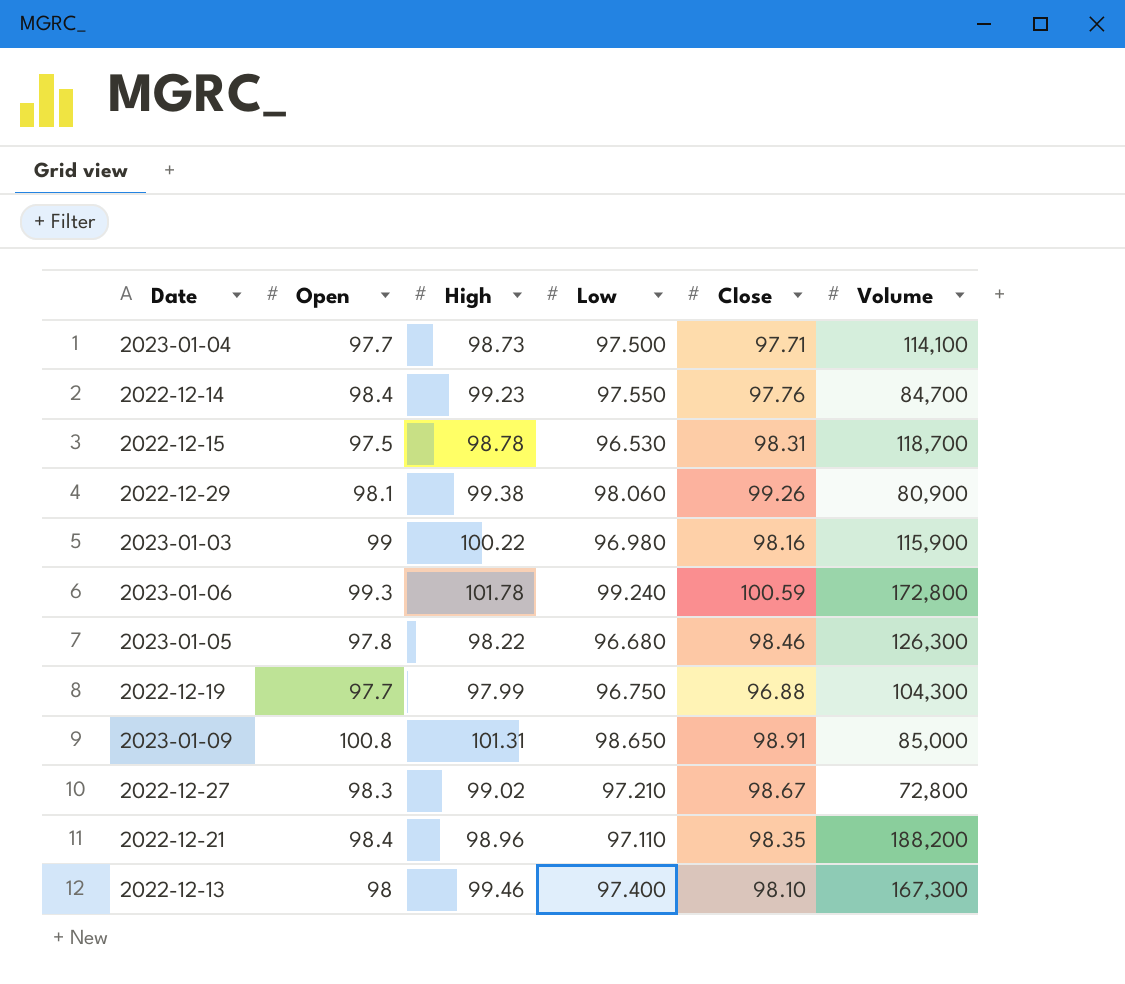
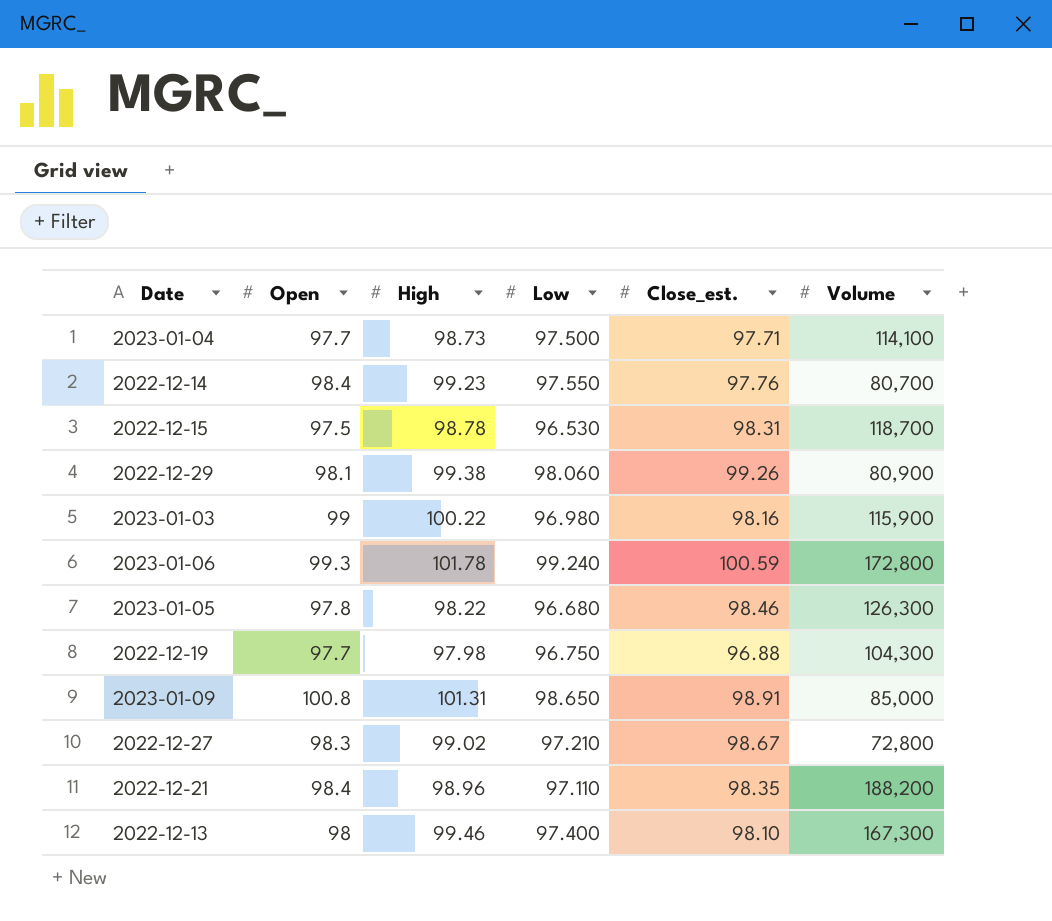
column name: Close -> Close_est.
2022-12-14 | Volume: 84,700 -> 80,700
2022-12-19 | High: 97.99 -> 97.98

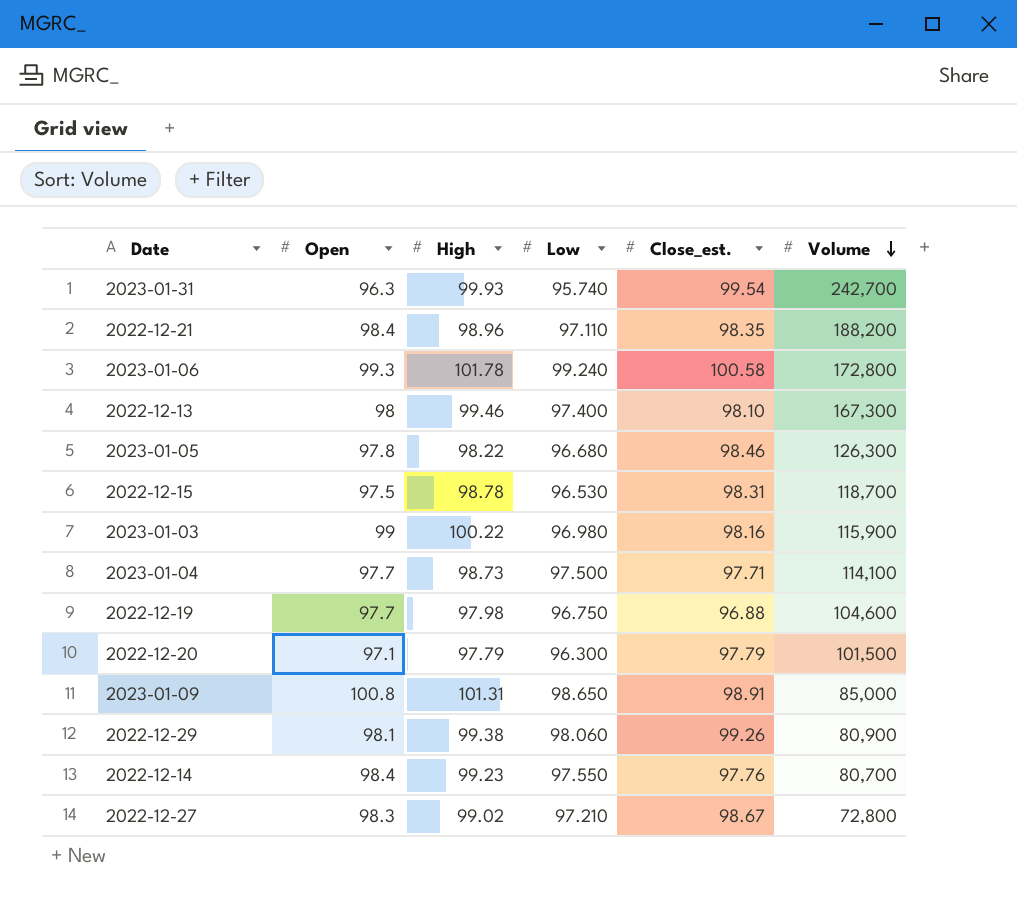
row order: none -> Volume descending
row 2023-01-31: none -> 96.3 | 99.93 | 95.740 | 99.54 | 242,700
2023-01-06 | Close_est.: 100.59 -> 100.58
2022-12-19 | Volume: 104,300 -> 104,600
row 2022-12-20: none -> 97.1 | 97.79 | 96.300 | 97.79 | 101,500

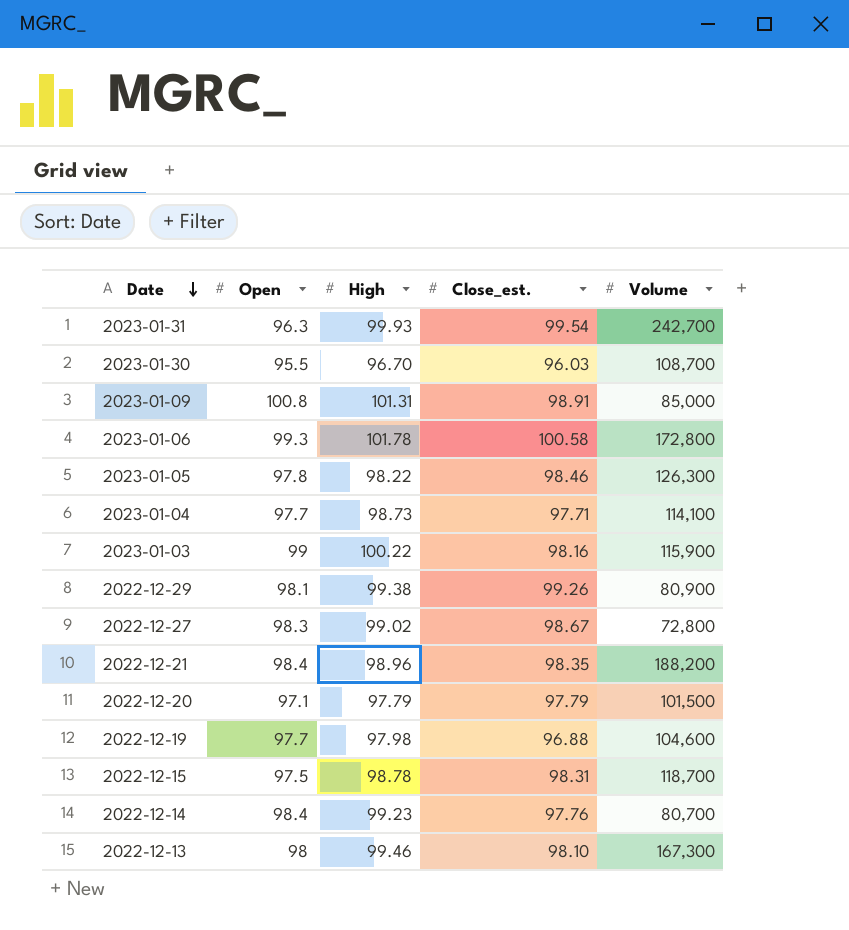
row order: Volume descending -> Date descending
column Low | position: 4 -> none
row 2023-01-30: none -> 95.5 | 96.70 | 96.03 | 108,700

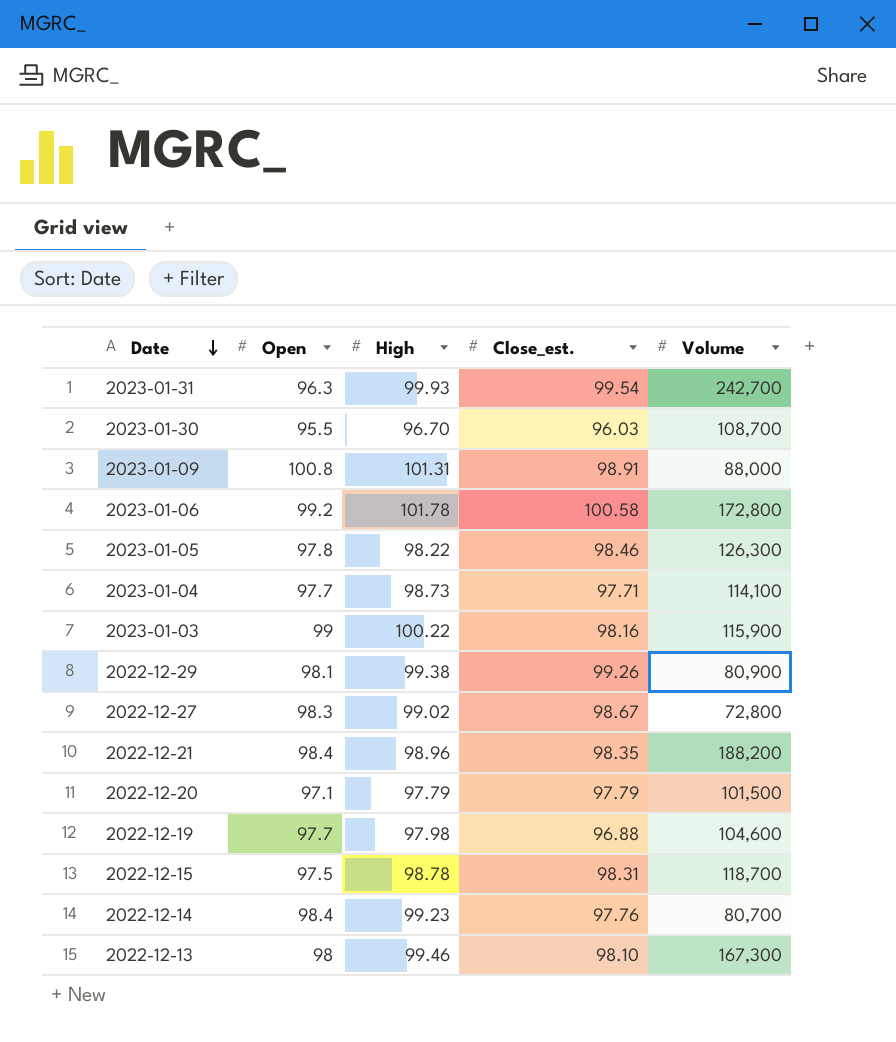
2023-01-09 | Volume: 85,000 -> 88,000
2023-01-06 | Open: 99.3 -> 99.2

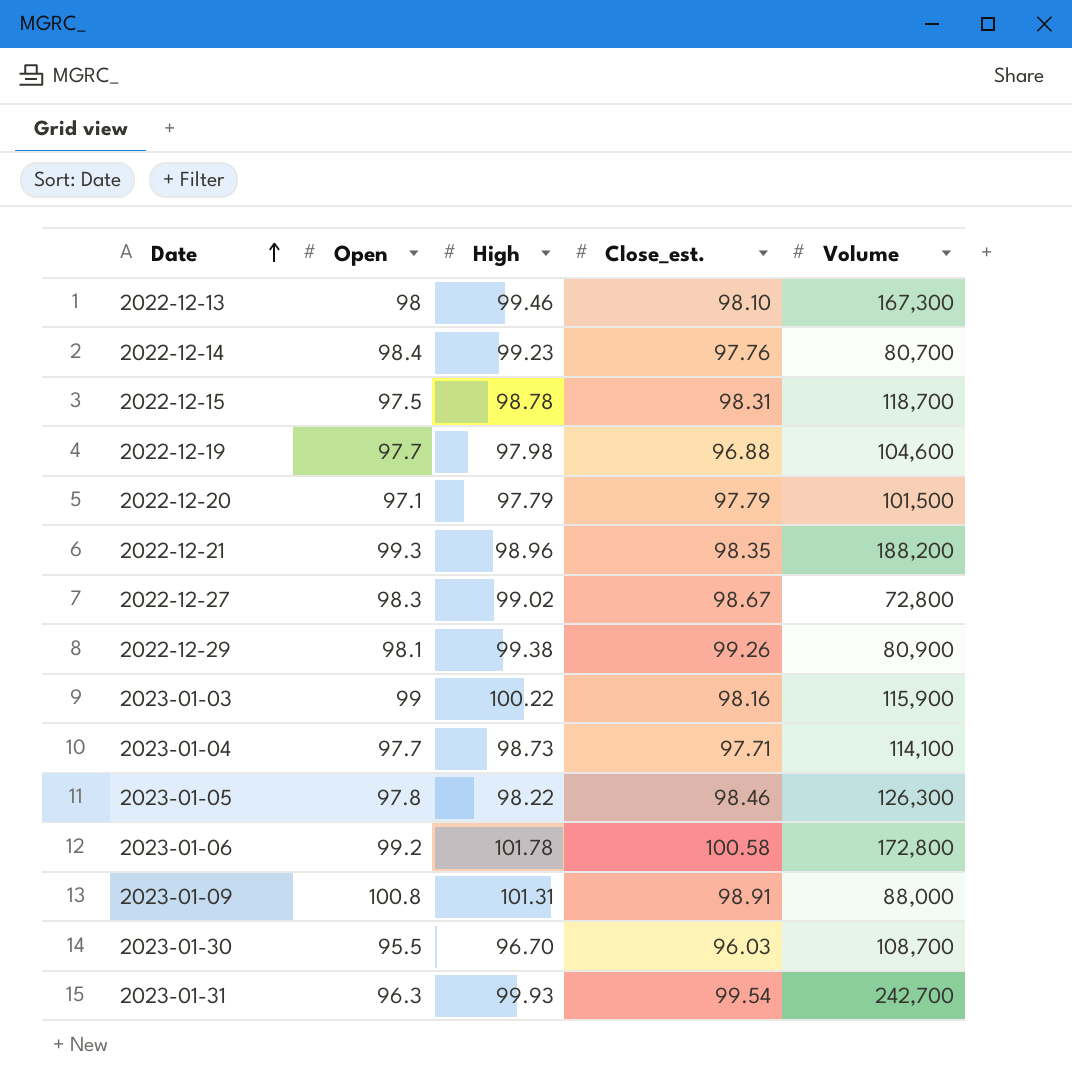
row order: Date descending -> Date ascending
2022-12-21 | Open: 98.4 -> 99.3

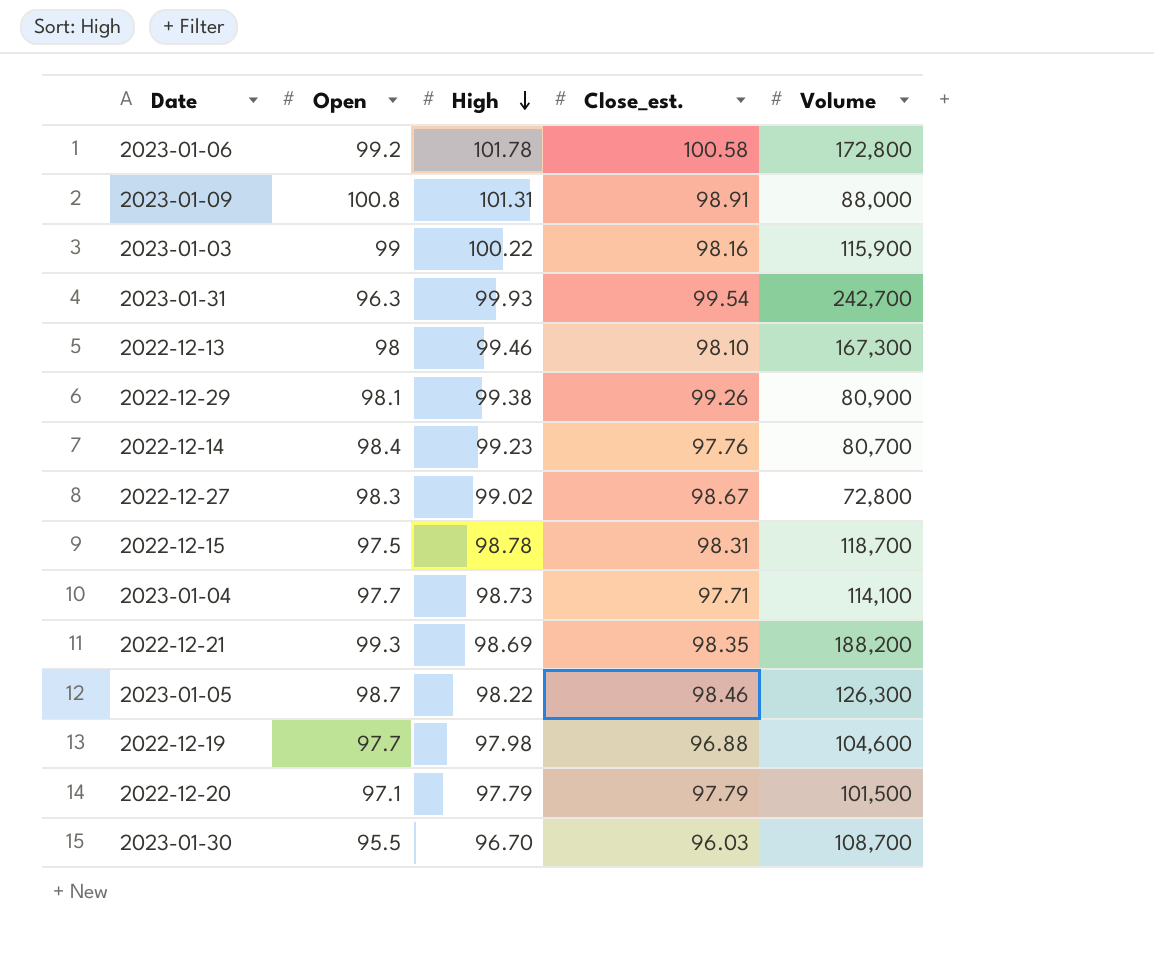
row order: Date ascending -> High descending
2022-12-21 | High: 98.96 -> 98.69
2023-01-05 | Open: 97.8 -> 98.7

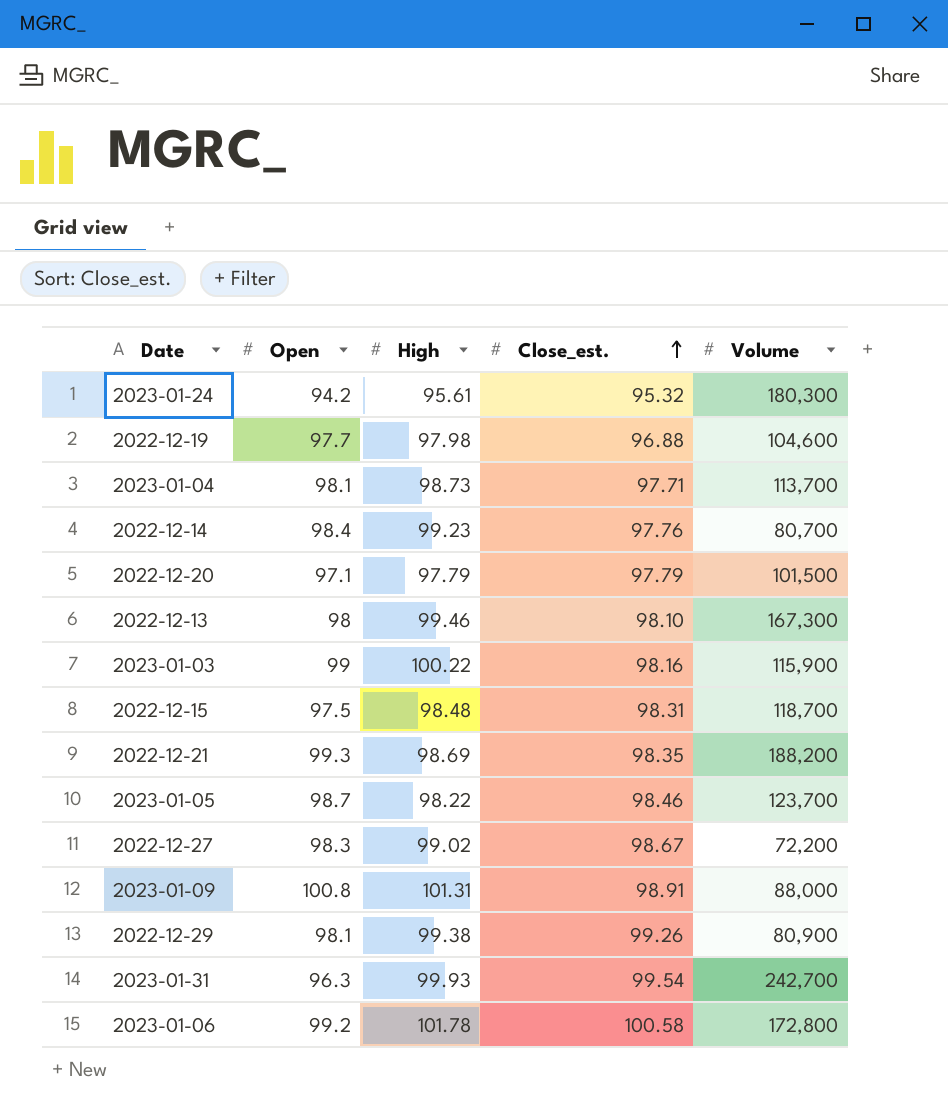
row order: High descending -> Close_est. ascending
row 2023-01-30: 95.5 | 96.70 | 96.03 | 108,700 -> none
row 2023-01-24: none -> 94.2 | 95.61 | 95.32 | 180,300
2023-01-04 | Open: 97.7 -> 98.1
2023-01-04 | Volume: 114,100 -> 113,700
2022-12-15 | High: 98.78 -> 98.48
2023-01-05 | Volume: 126,300 -> 123,700
2022-12-27 | Volume: 72,800 -> 72,200

